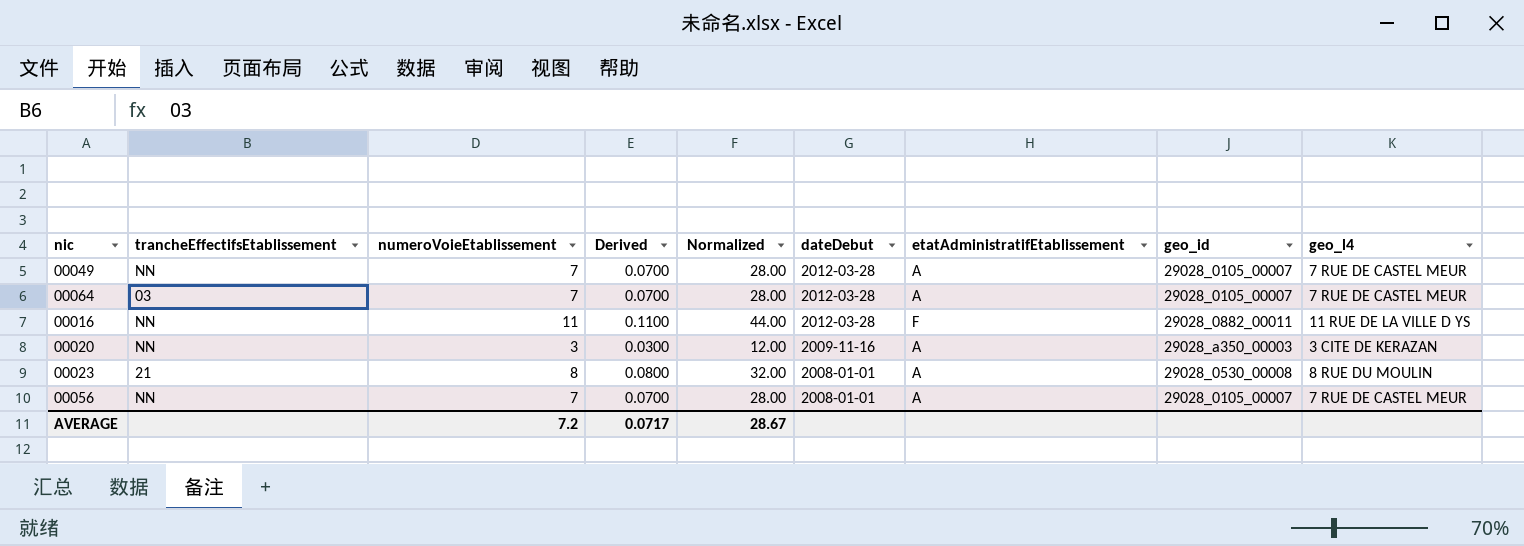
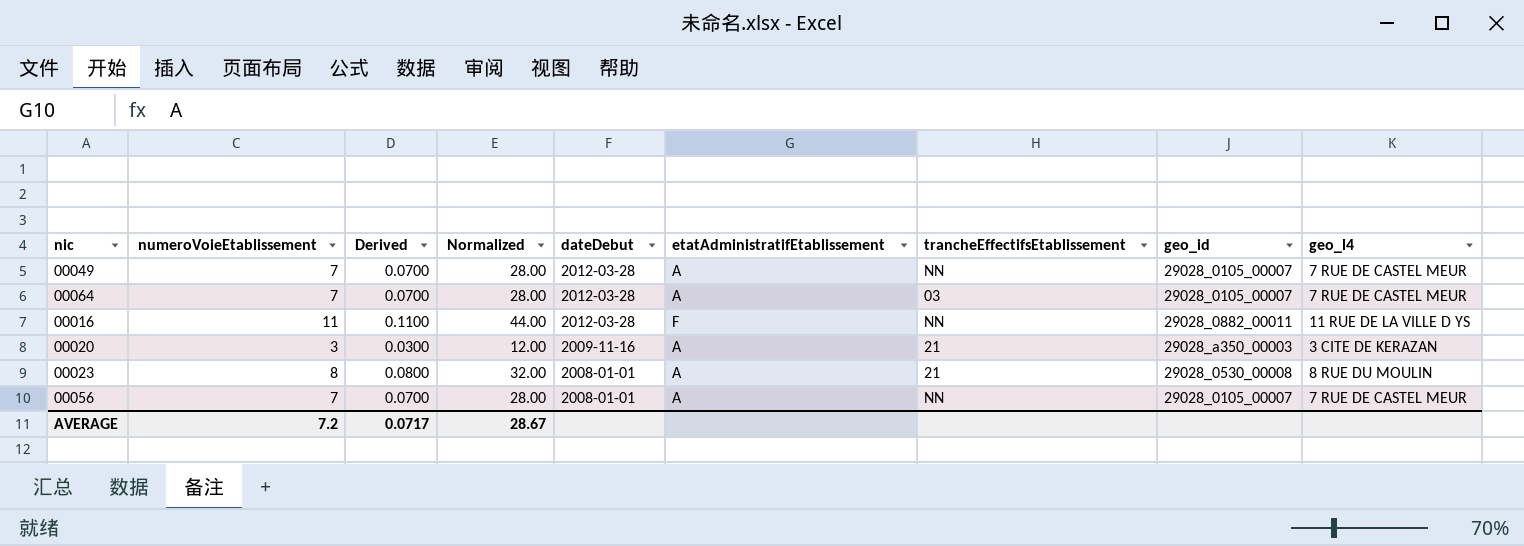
column trancheEffectifsEtablissement | position: 2 -> 7
00020 | trancheEffectifsEtablissement: NN -> 21

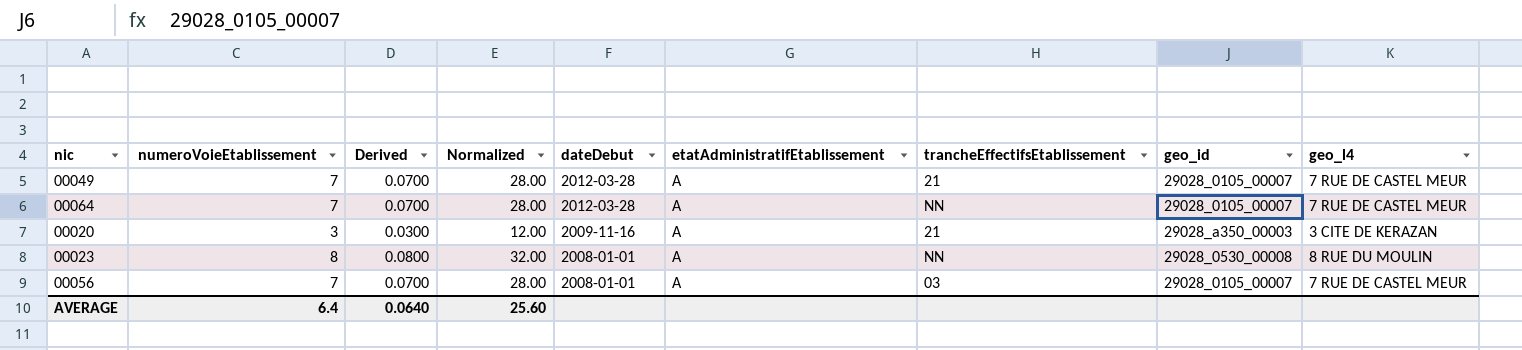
row 00016: 11 | 0.1100 | 44.00 | 2012-03-28 | F | NN | 29028_0882_00011 | 11 RUE DE LA VILLE D YS -> none
00049 | trancheEffectifsEtablissement: NN -> 21
00064 | trancheEffectifsEtablissement: 03 -> NN
00023 | trancheEffectifsEtablissement: 21 -> NN
00056 | trancheEffectifsEtablissement: NN -> 03
AVERAGE | numeroVoieEtablissement: 7.2 -> 6.4
AVERAGE | Derived: 0.0717 -> 0.0640
AVERAGE | Normalized: 28.67 -> 25.60

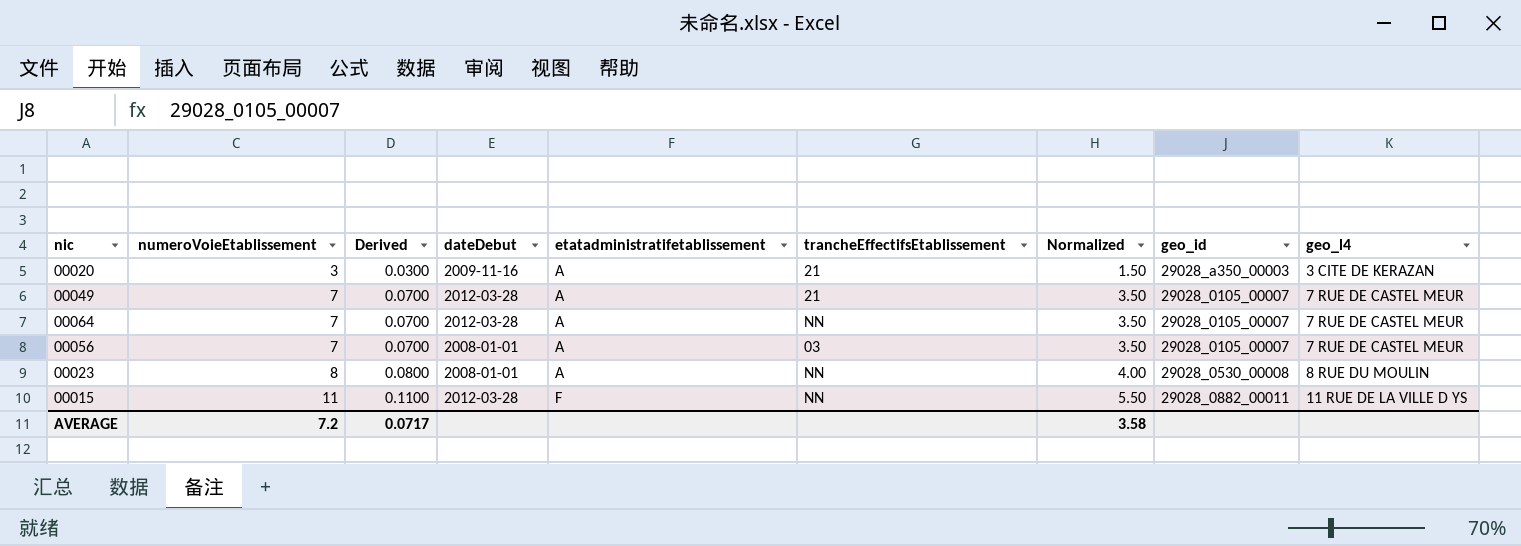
row order: dateDebut descending -> numeroVoieEtablissement ascending
column name: etatAdministratifEtablissement -> etatadministratifetablissement
column Normalized | formula: [numeroVoieEtablissement] * 4 -> [numeroVoieEtablissement] * 0.5
column Normalized | position: 4 -> 7
row 00015: none -> 11 | 0.1100 | 2012-03-28 | F | NN | 5.50 | 29028_0882_00011 | 11 RUE DE LA VILLE D YS
AVERAGE | numeroVoieEtablissement: 6.4 -> 7.2
AVERAGE | Derived: 0.0640 -> 0.0717
AVERAGE | Normalized: 25.60 -> 3.58

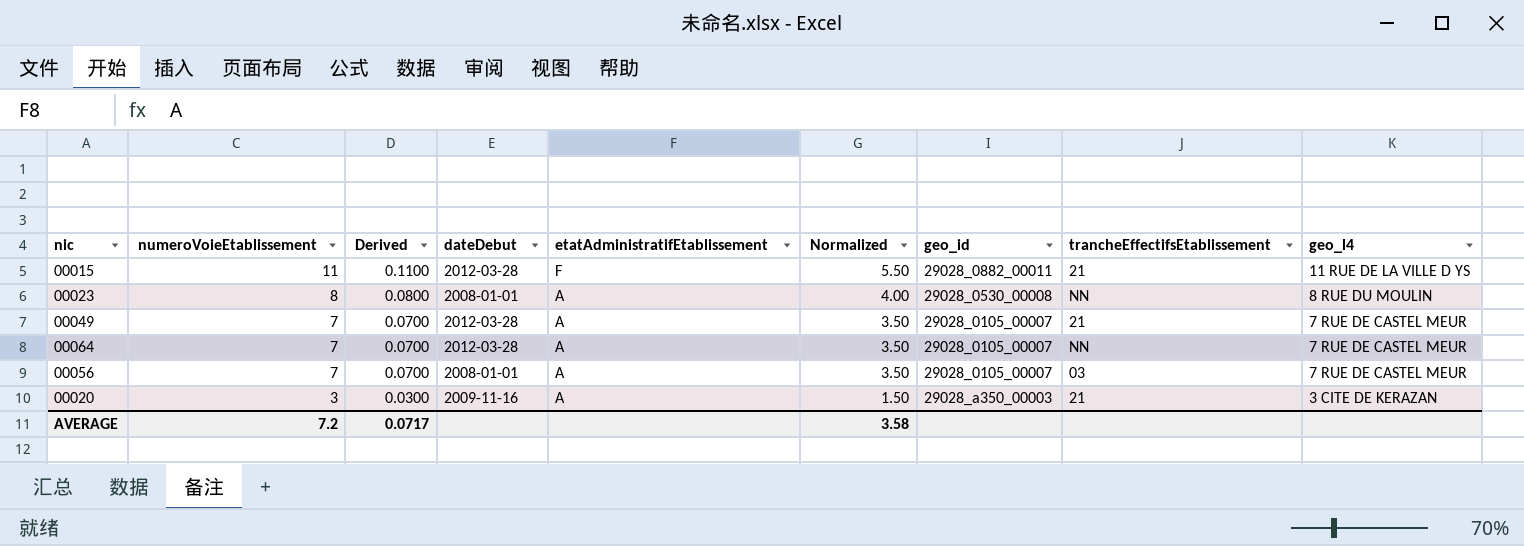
row order: numeroVoieEtablissement ascending -> numeroVoieEtablissement descending
column name: etatadministratifetablissement -> etatAdministratifEtablissement
column trancheEffectifsEtablissement | position: 6 -> 8
00015 | trancheEffectifsEtablissement: NN -> 21

